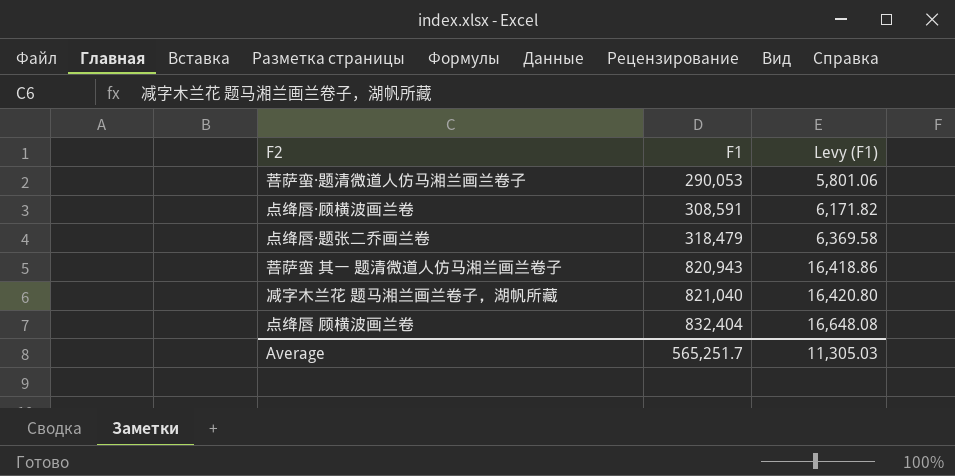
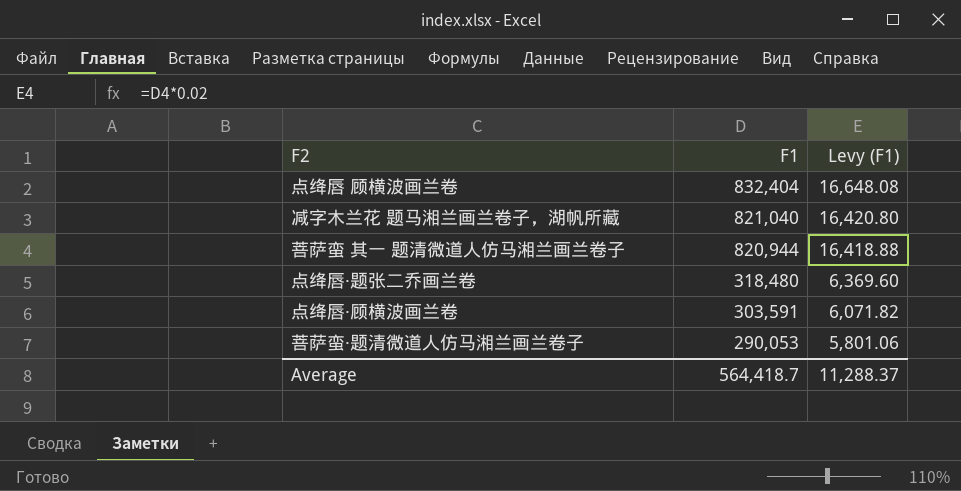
row order: F1 ascending -> F1 descending
菩萨蛮 其一 题清微道人仿马湘兰画兰卷子 | F1: 820,943 -> 820,944
菩萨蛮 其一 题清微道人仿马湘兰画兰卷子 | Levy (F1): 16,418.86 -> 16,418.88
点绛唇·题张二乔画兰卷 | F1: 318,479 -> 318,480
点绛唇·题张二乔画兰卷 | Levy (F1): 6,369.58 -> 6,369.60
点绛唇·顾横波画兰卷 | F1: 308,591 -> 303,591
点绛唇·顾横波画兰卷 | Levy (F1): 6,171.82 -> 6,071.82
Average | F1: 565,251.7 -> 564,418.7
Average | Levy (F1): 11,305.03 -> 11,288.37

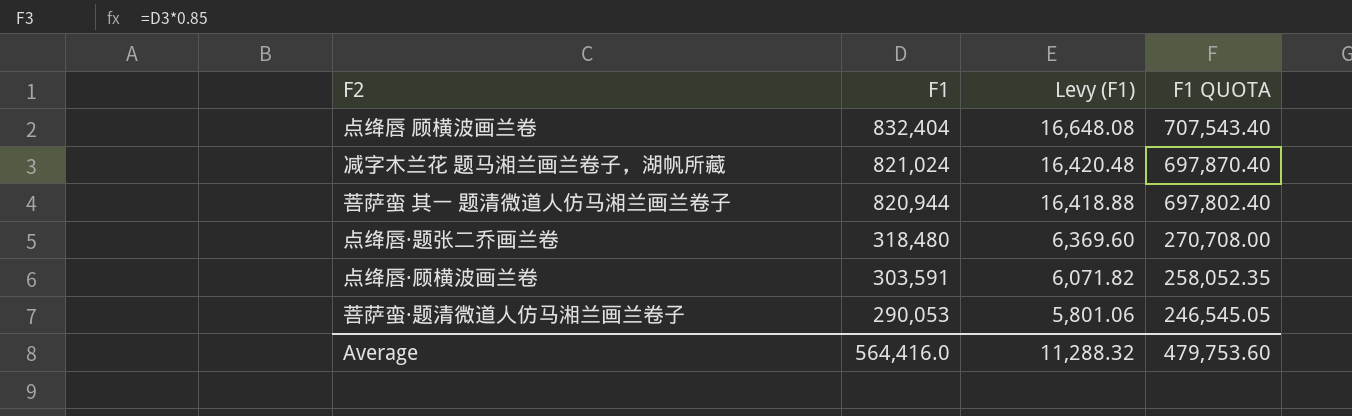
column F1 QUOTA | formula: none -> [F1] * 0.85
减字木兰花 题马湘兰画兰卷子，湖帆所藏 | F1: 821,040 -> 821,024
减字木兰花 题马湘兰画兰卷子，湖帆所藏 | Levy (F1): 16,420.80 -> 16,420.48
Average | F1: 564,418.7 -> 564,416.0
Average | Levy (F1): 11,288.37 -> 11,288.32

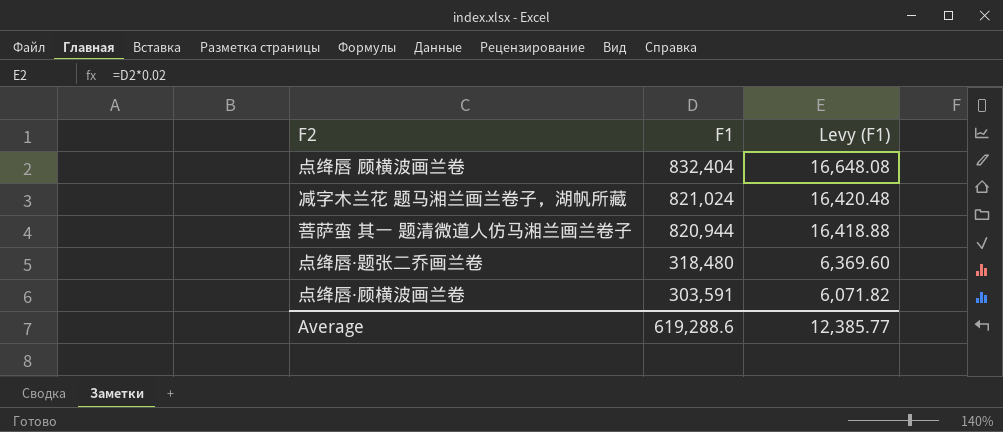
column F1 QUOTA | formula: [F1] * 0.85 -> none
row 菩萨蛮·题清微道人仿马湘兰画兰卷子: 290,053 | 5,801.06 | 246,545.05 -> none
Average | F1: 564,416.0 -> 619,288.6
Average | Levy (F1): 11,288.32 -> 12,385.77

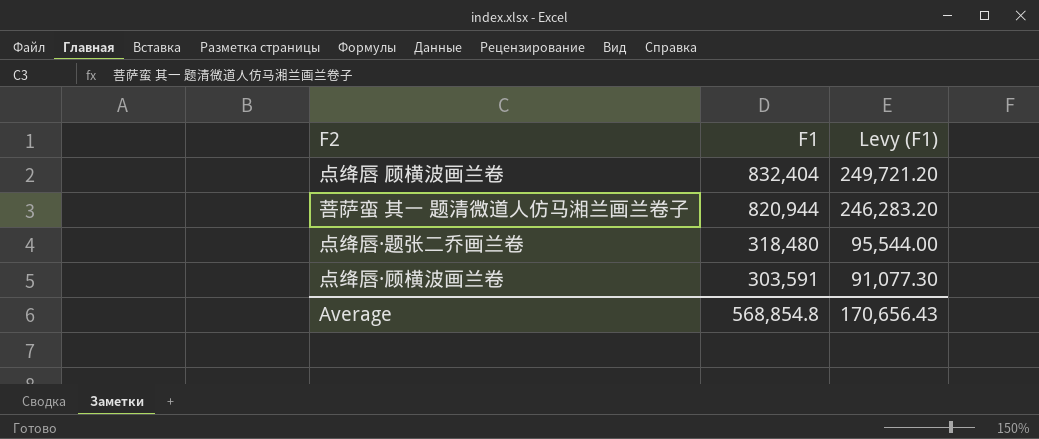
column Levy (F1) | formula: [F1] * 0.02 -> [F1] * 0.3
row 减字木兰花 题马湘兰画兰卷子，湖帆所藏: 821,024 | 16,420.48 -> none
Average | F1: 619,288.6 -> 568,854.8
Average | Levy (F1): 12,385.77 -> 170,656.43

